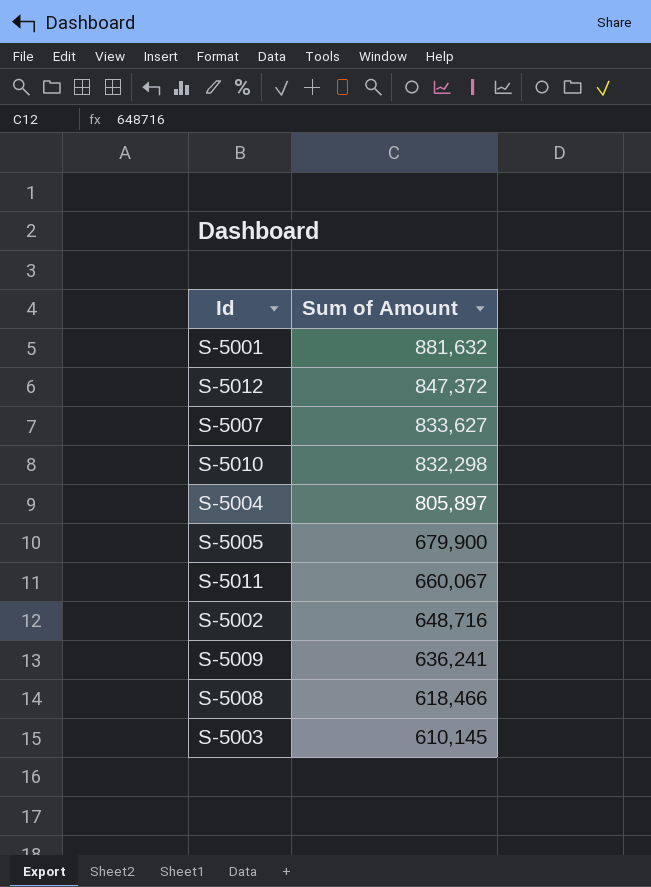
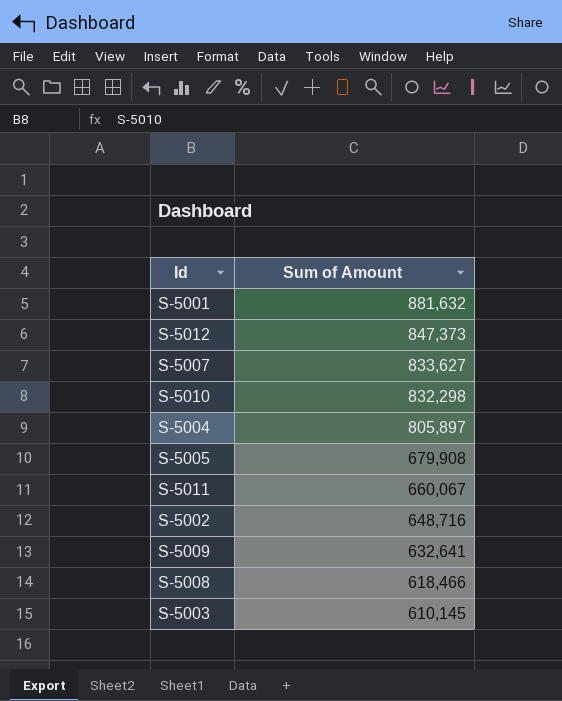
S-5012 | Sum of Amount: 847,372 -> 847,373
S-5005 | Sum of Amount: 679,900 -> 679,908
S-5009 | Sum of Amount: 636,241 -> 632,641

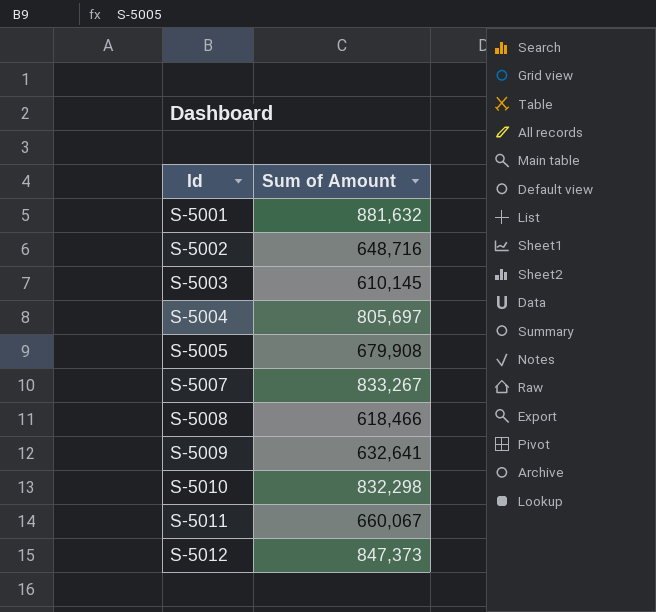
row order: Sum of Amount descending -> Id ascending
S-5004 | Sum of Amount: 805,897 -> 805,697
S-5007 | Sum of Amount: 833,627 -> 833,267

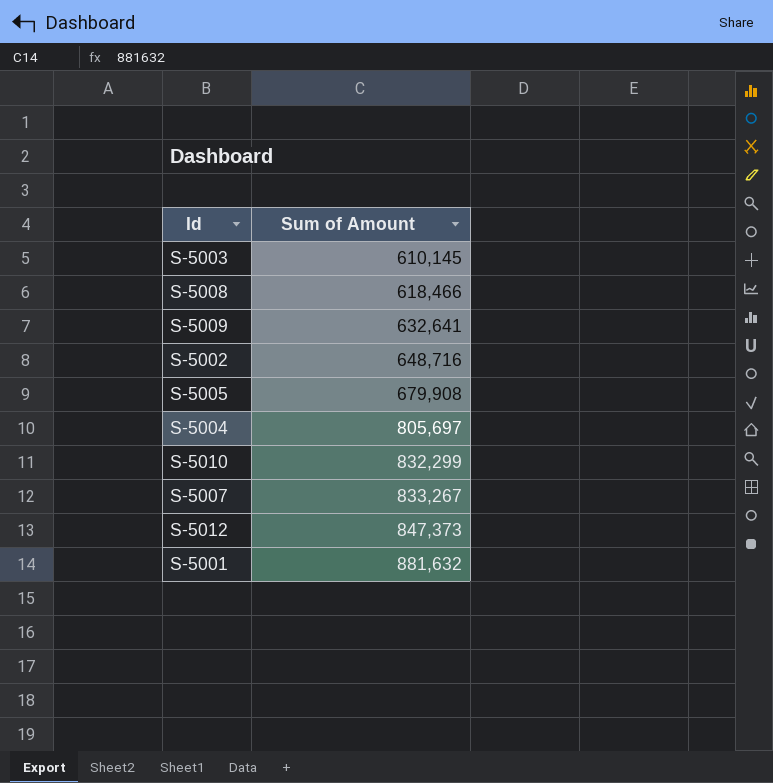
row order: Id ascending -> Sum of Amount ascending
row S-5011: 660,067 -> none
S-5010 | Sum of Amount: 832,298 -> 832,299

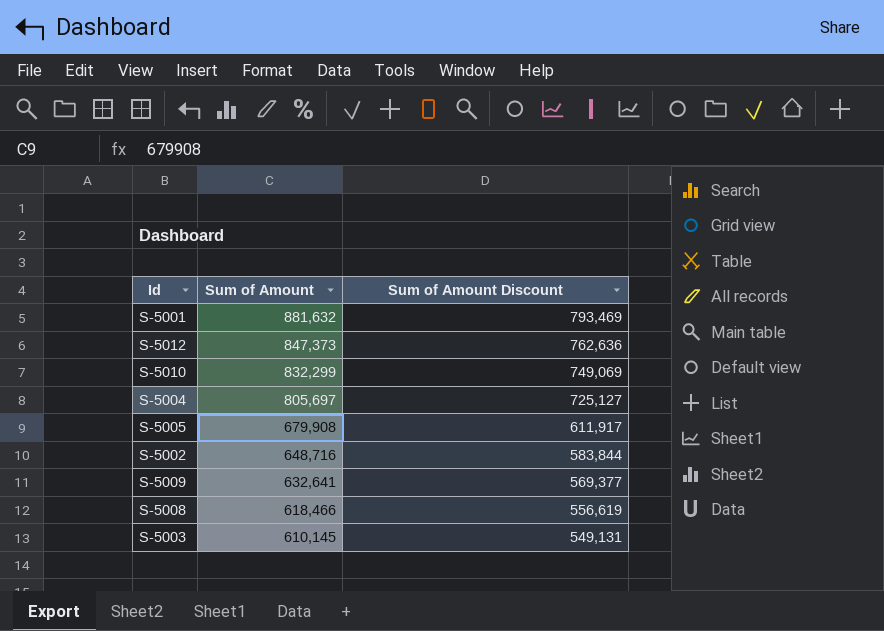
row order: Sum of Amount ascending -> Sum of Amount descending
column Sum of Amount Discount | formula: none -> [Sum of Amount] * 0.9
row S-5007: 833,267 -> none

